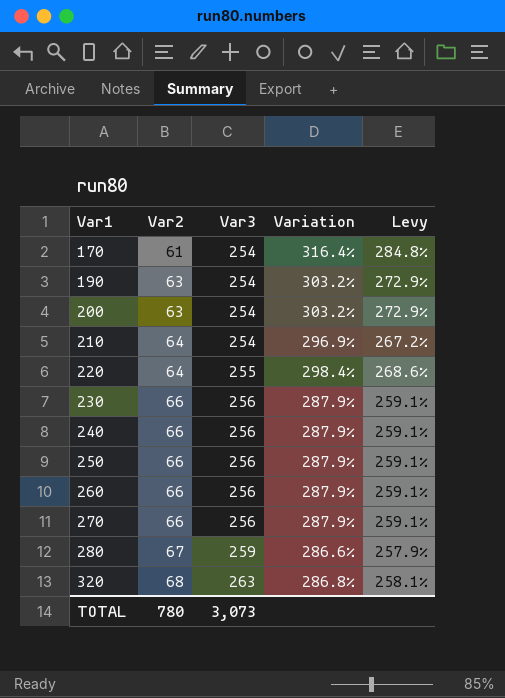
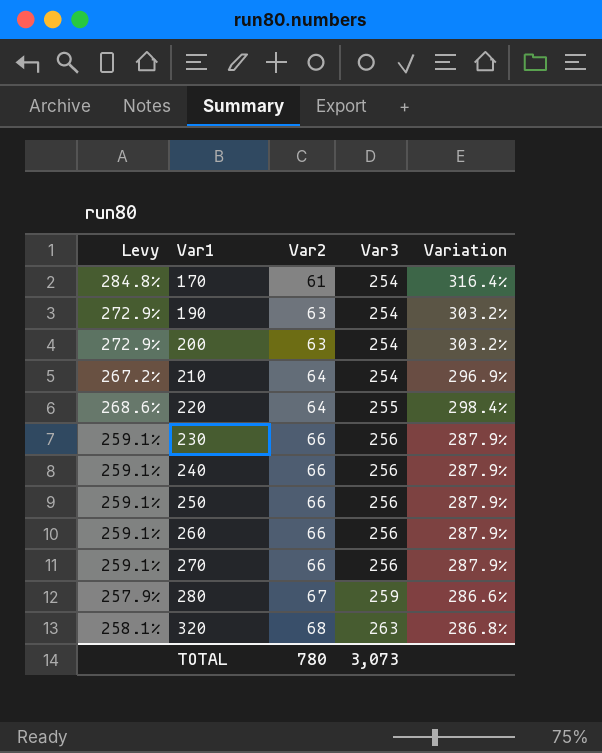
column Levy | position: 5 -> 1

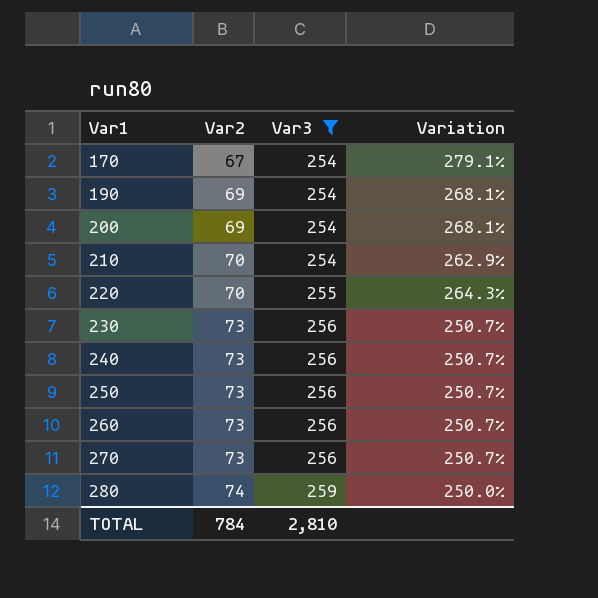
filter: none -> Var3 != 263
column Levy | formula: [Variation] * 0.9 -> none
170 | Var2: 61 -> 67
170 | Variation: 316.4% -> 279.1%
190 | Var2: 63 -> 69
190 | Variation: 303.2% -> 268.1%
200 | Var2: 63 -> 69
200 | Variation: 303.2% -> 268.1%
210 | Var2: 64 -> 70
210 | Variation: 296.9% -> 262.9%
220 | Var2: 64 -> 70
220 | Variation: 298.4% -> 264.3%
230 | Var2: 66 -> 73
230 | Variation: 287.9% -> 250.7%
240 | Var2: 66 -> 73
240 | Variation: 287.9% -> 250.7%
250 | Var2: 66 -> 73
250 | Variation: 287.9% -> 250.7%
260 | Var2: 66 -> 73
260 | Variation: 287.9% -> 250.7%
270 | Var2: 66 -> 73
270 | Variation: 287.9% -> 250.7%
280 | Var2: 67 -> 74
280 | Variation: 286.6% -> 250.0%
TOTAL | Var2: 780 -> 784
TOTAL | Var3: 3,073 -> 2,810

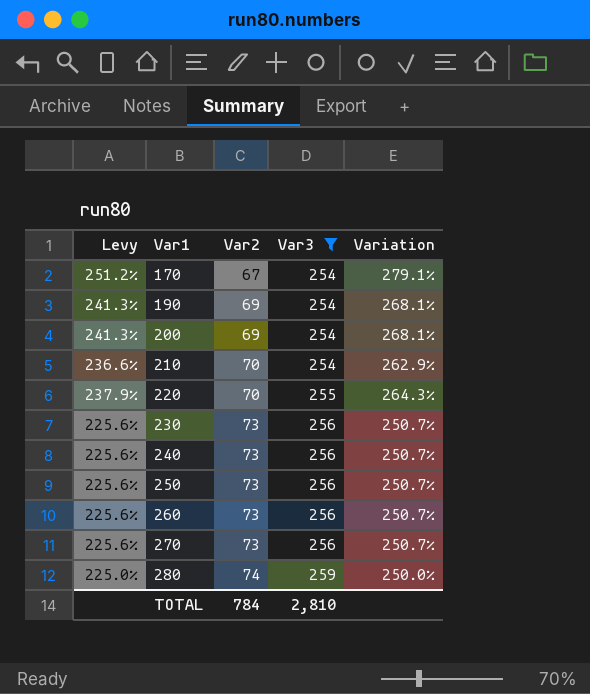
column Levy | formula: none -> [Variation] * 0.9

